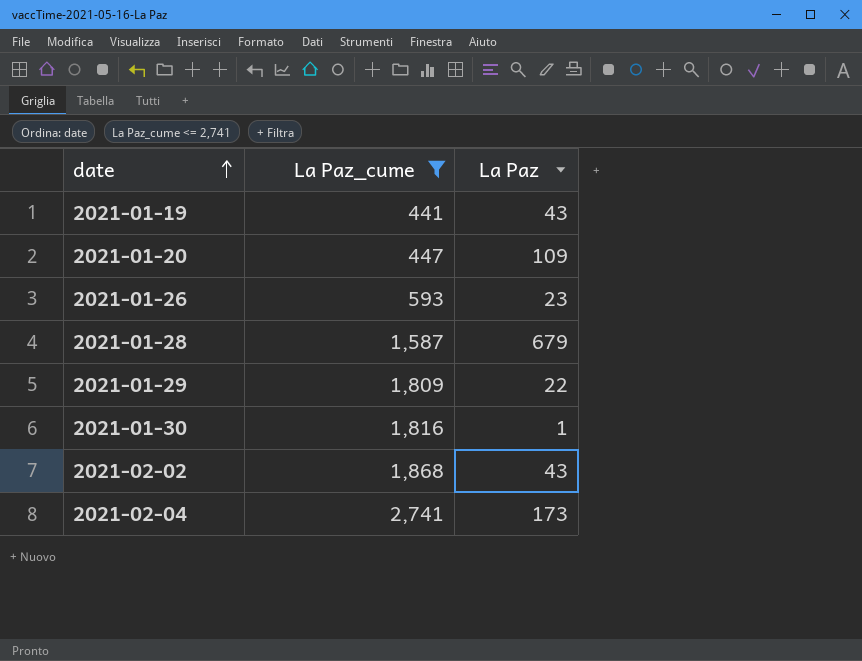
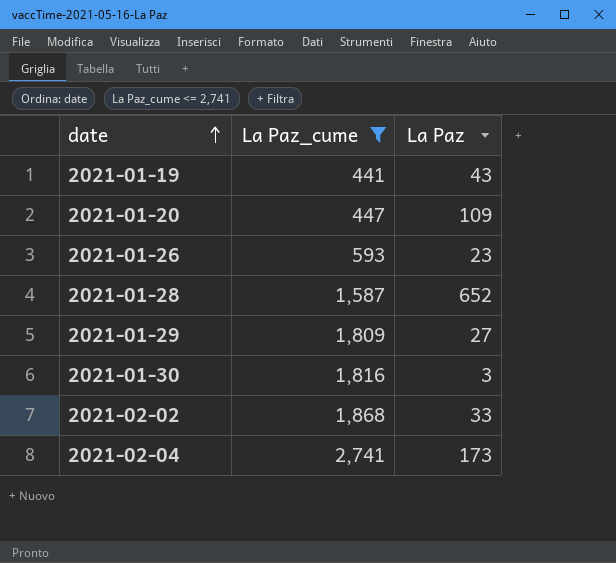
2021-01-28 | La Paz: 679 -> 652
2021-01-29 | La Paz: 22 -> 27
2021-01-30 | La Paz: 1 -> 3
2021-02-02 | La Paz: 43 -> 33

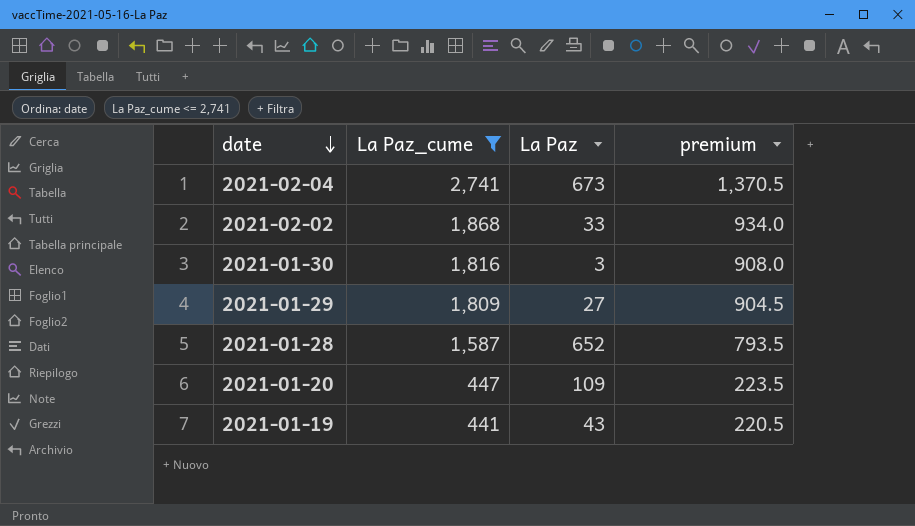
row order: date ascending -> date descending
column premium | formula: none -> [La Paz_cume] * 0.5
row 2021-01-26: 593 | 23 -> none
2021-02-04 | La Paz: 173 -> 673

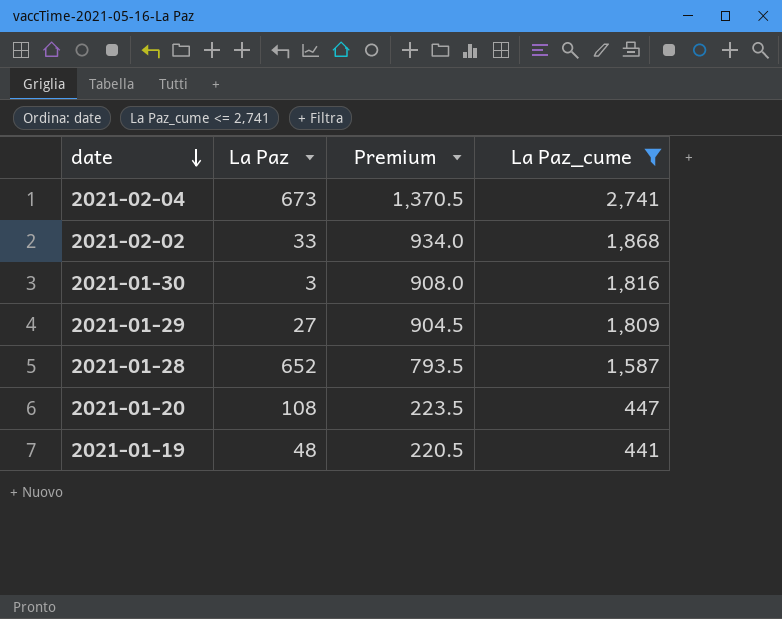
column name: premium -> Premium
column La Paz_cume | position: 2 -> 4
2021-01-20 | La Paz: 109 -> 108
2021-01-19 | La Paz: 43 -> 48

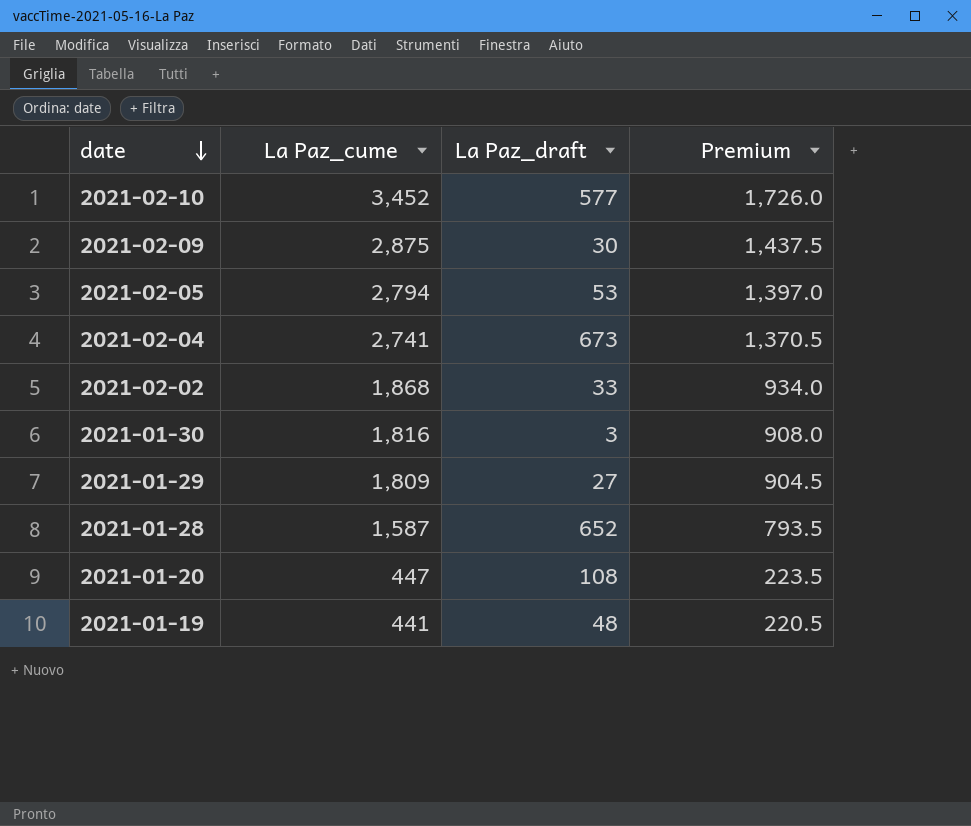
filter: La Paz_cume <= 2,741 -> none
column La Paz_cume | position: 4 -> 2
column name: La Paz -> La Paz_draft

